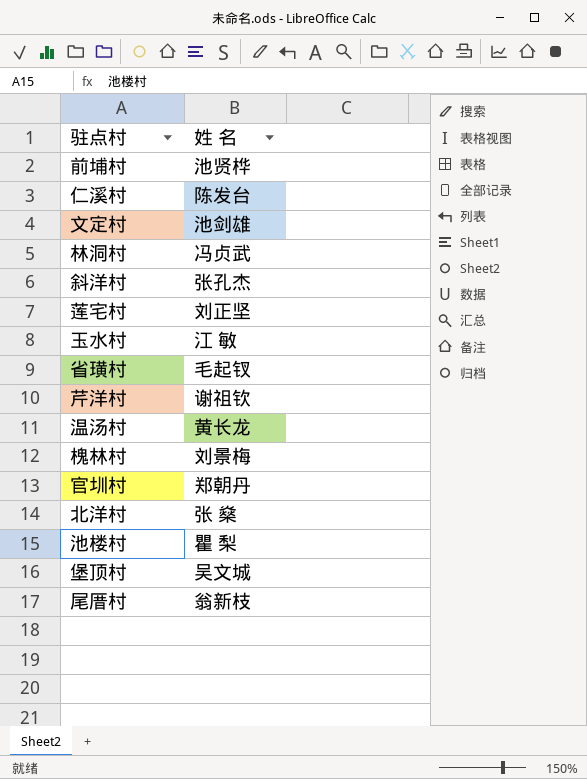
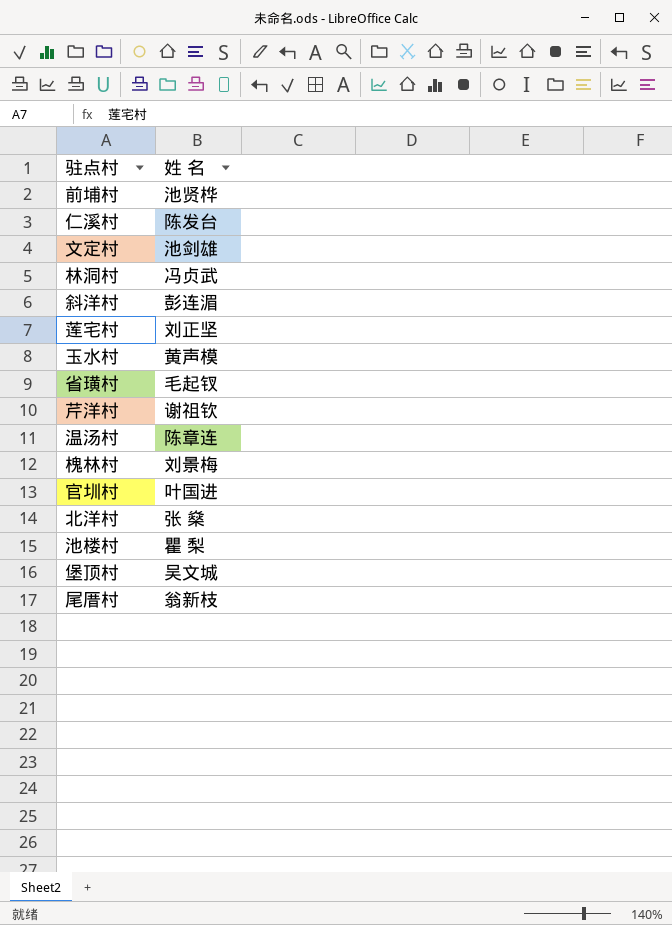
斜洋村 | 姓 名: 张孔杰 -> 彭连湄
玉水村 | 姓 名: 江 敏 -> 黄声模
温汤村 | 姓 名: 黄长龙 -> 陈章连
官圳村 | 姓 名: 郑朝丹 -> 叶国进

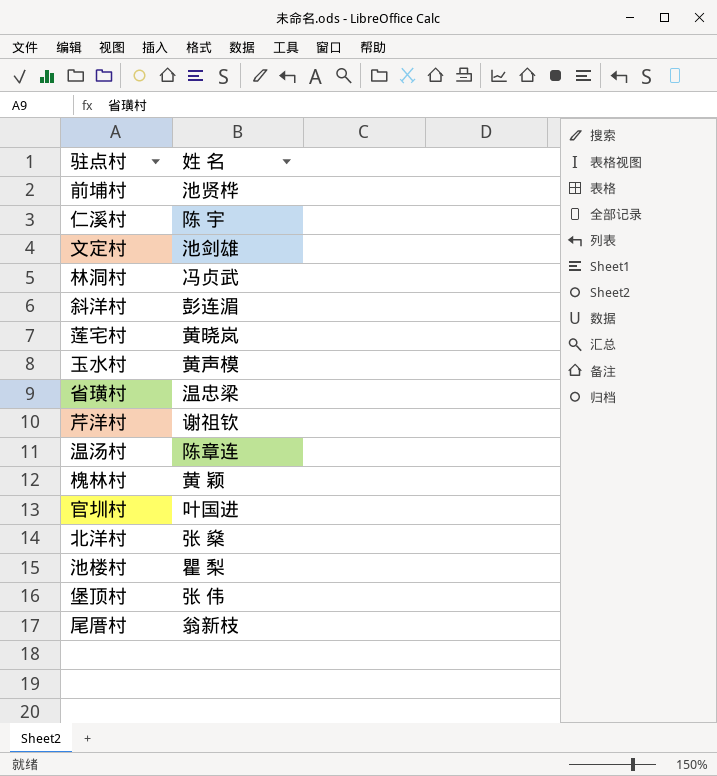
仁溪村 | 姓 名: 陈发台 -> 陈 宇
莲宅村 | 姓 名: 刘正坚 -> 黄晓岚
省璜村 | 姓 名: 毛起钗 -> 温忠梁
槐林村 | 姓 名: 刘景梅 -> 黄 颖
堡顶村 | 姓 名: 吴文城 -> 张 伟

